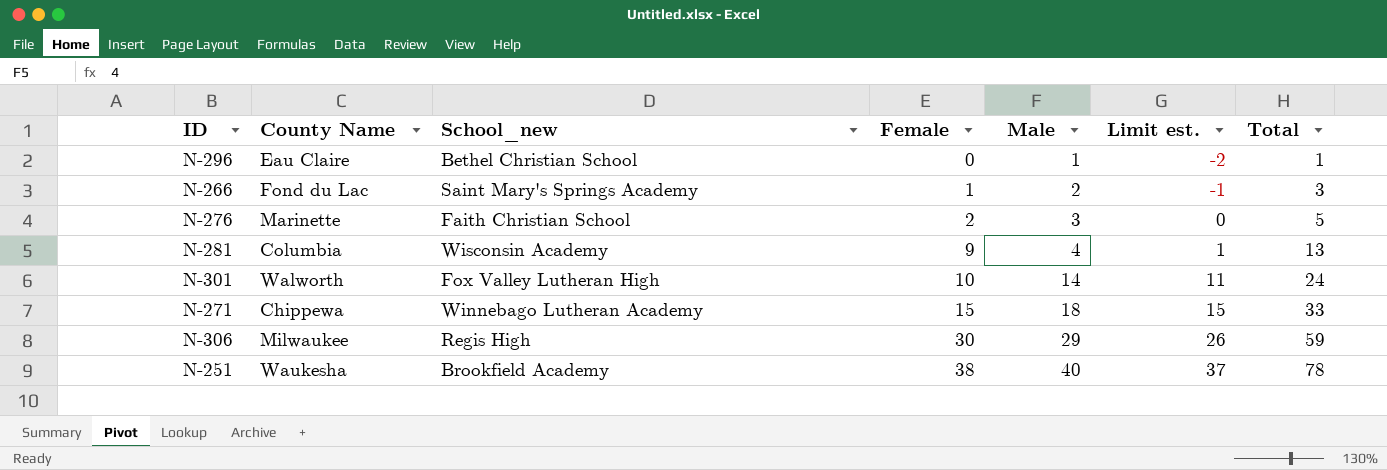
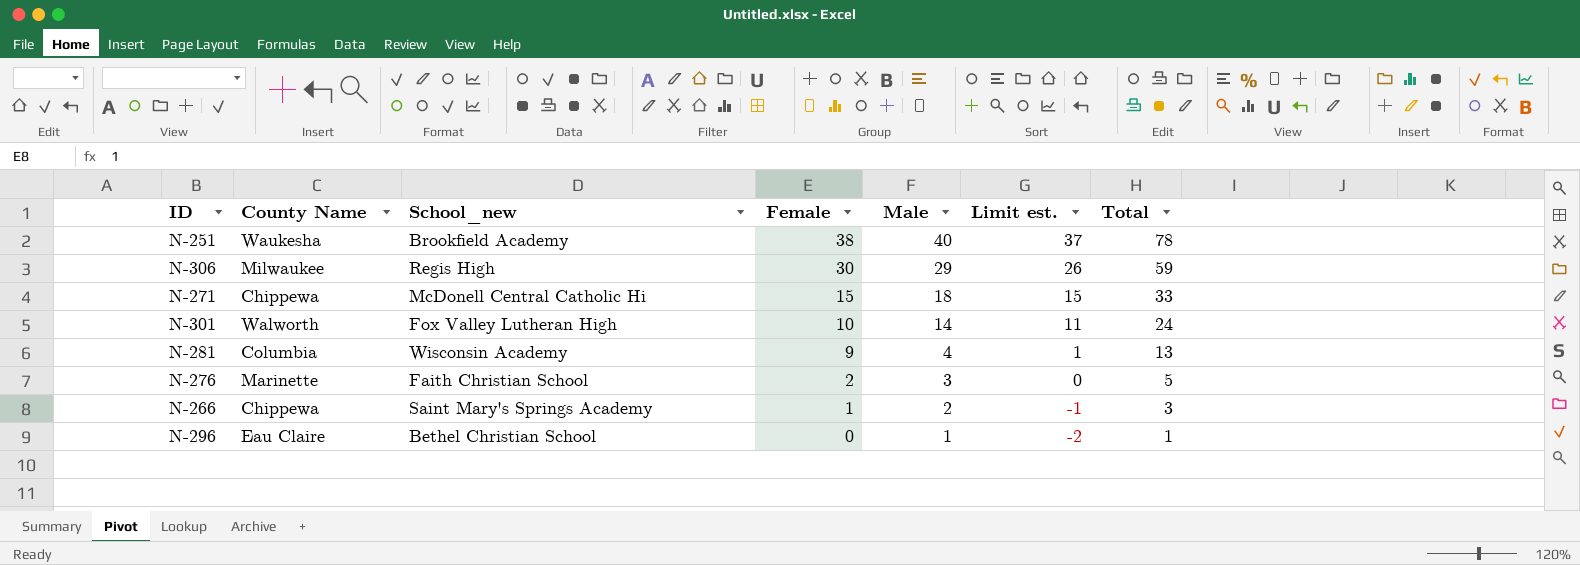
row order: Female ascending -> Female descending
N-271 | School_new: Winnebago Lutheran Academy -> McDonell Central Catholic Hi
N-266 | County Name: Fond du Lac -> Chippewa

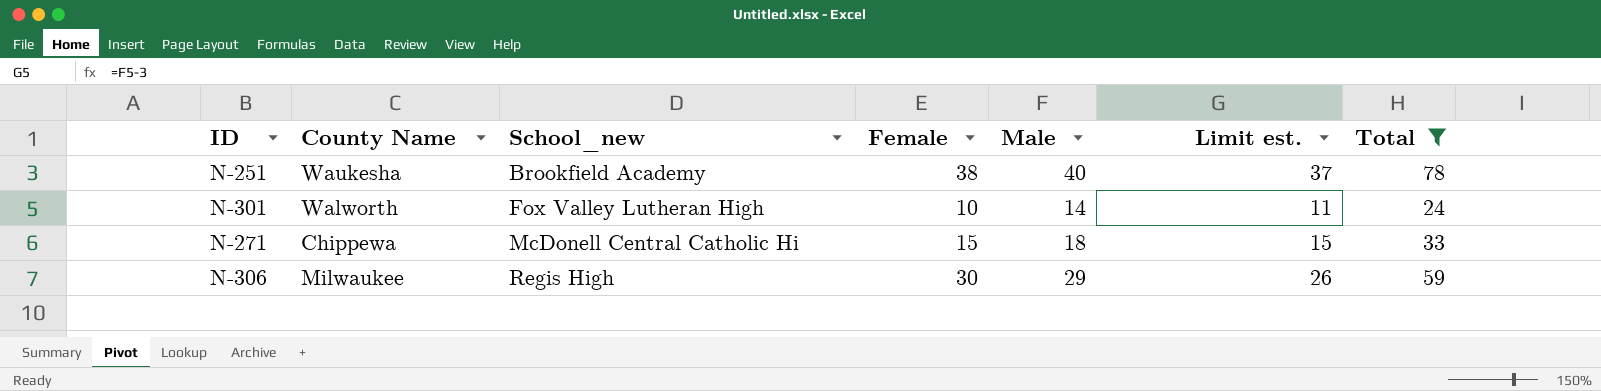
filter: none -> Total >= 24
row order: Female descending -> School_new ascending

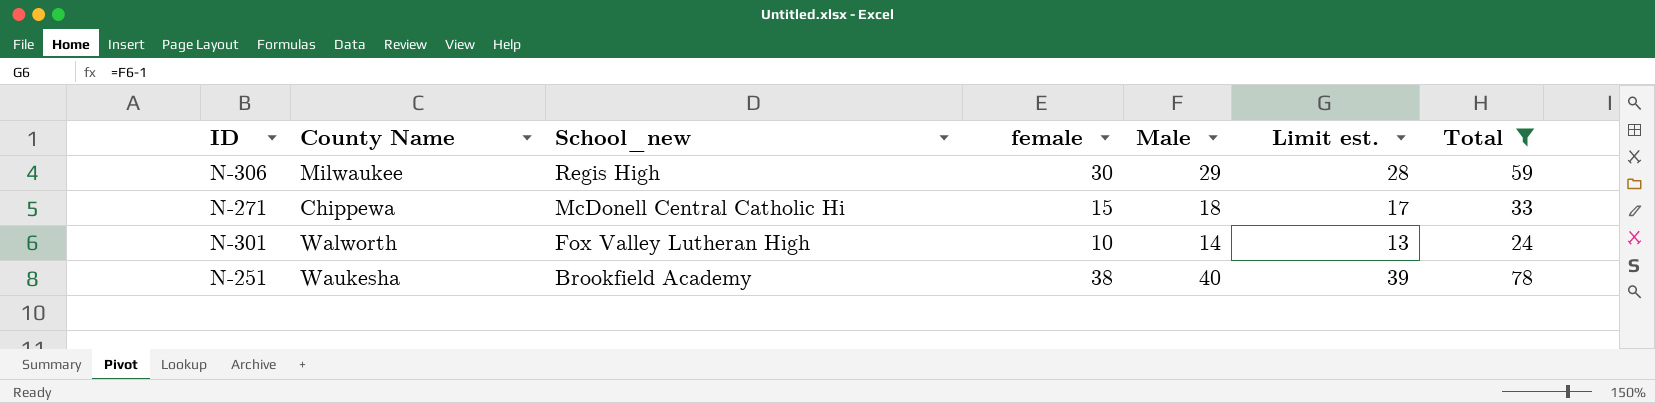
row order: School_new ascending -> School_new descending
column name: Female -> female
column Limit est. | formula: [Male] - 3 -> [Male] - 1

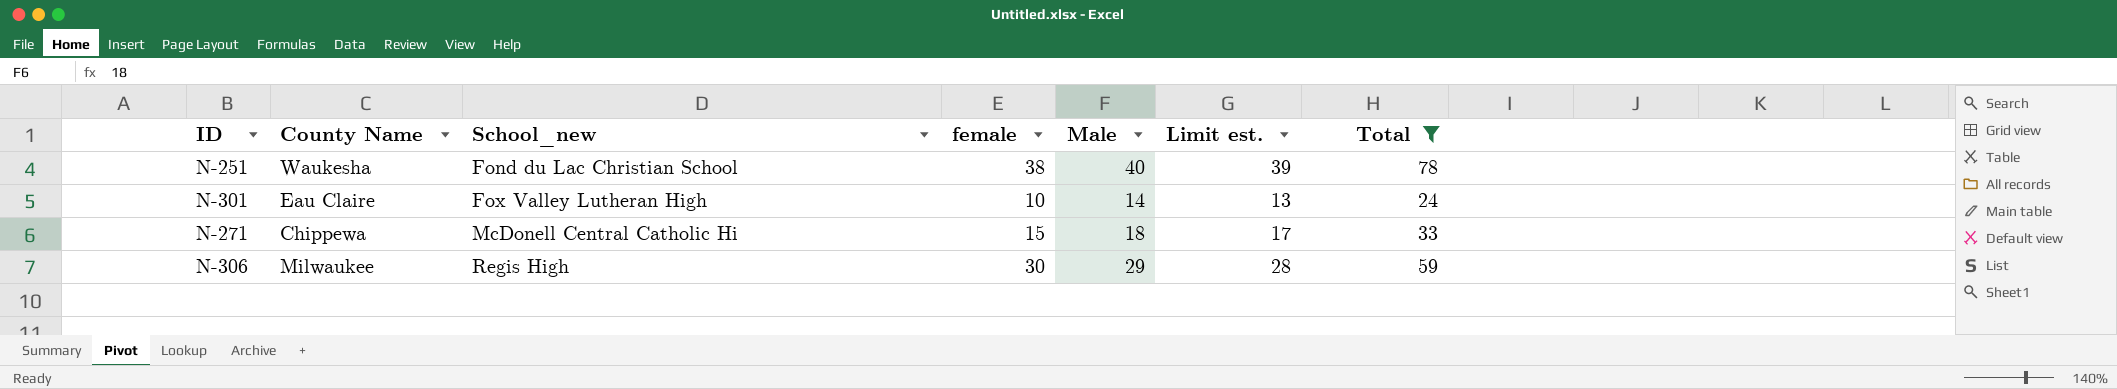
row order: School_new descending -> School_new ascending
N-251 | School_new: Brookfield Academy -> Fond du Lac Christian School
N-301 | County Name: Walworth -> Eau Claire

